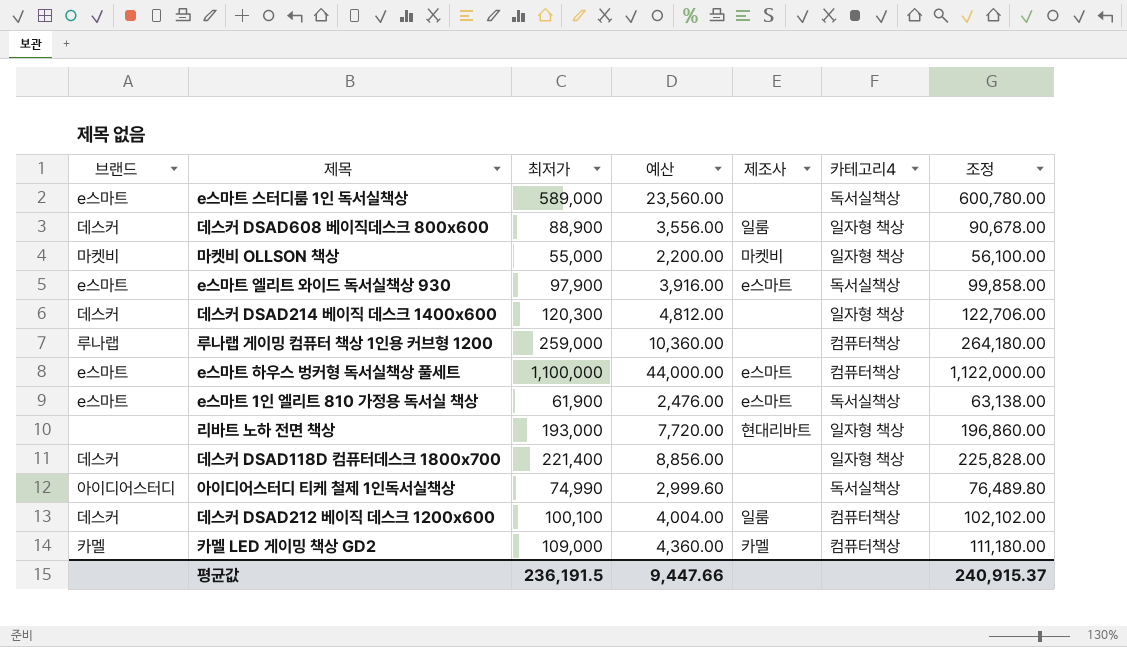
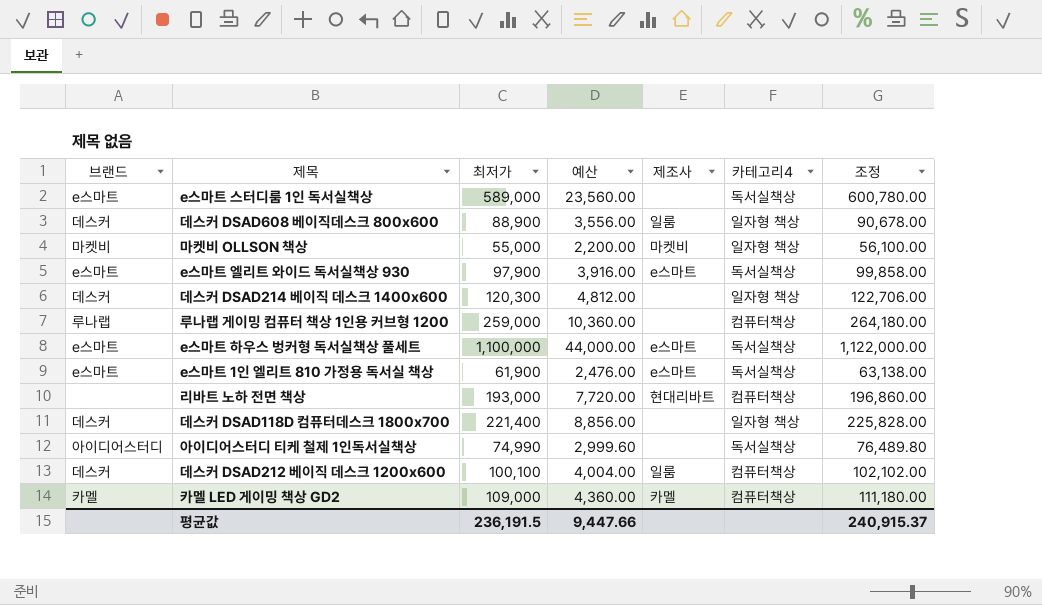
e스마트 하우스 벙커형 독서실책상 풀세트 | 카테고리4: 컴퓨터책상 -> 독서실책상
리바트 노하 전면 책상 | 카테고리4: 일자형 책상 -> 컴퓨터책상

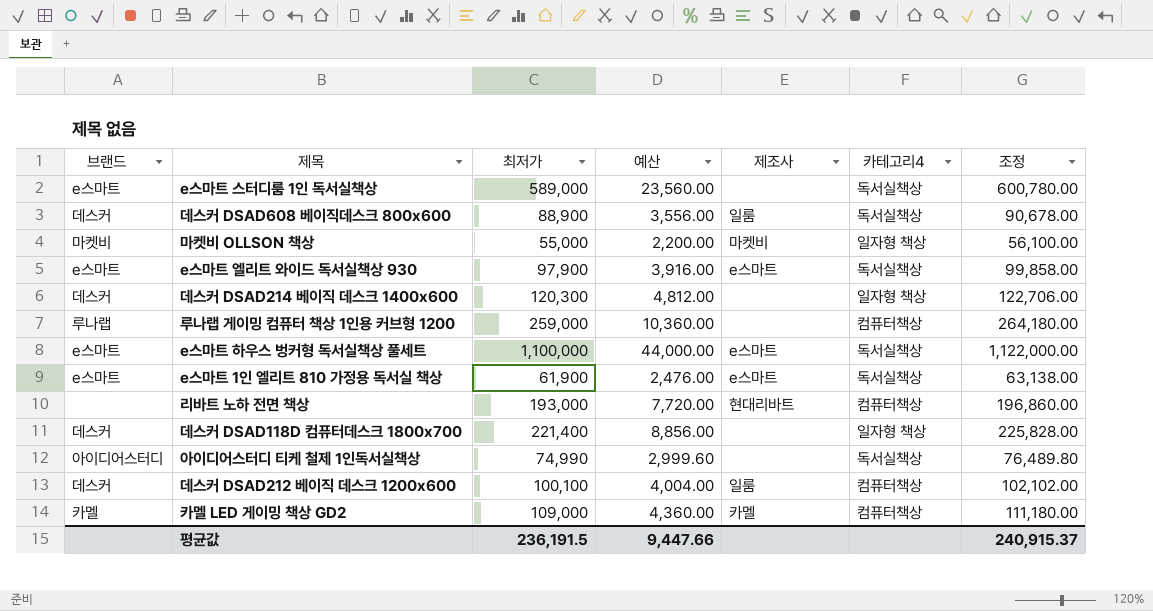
데스커 DSAD608 베이직데스크 800x600 | 카테고리4: 일자형 책상 -> 독서실책상

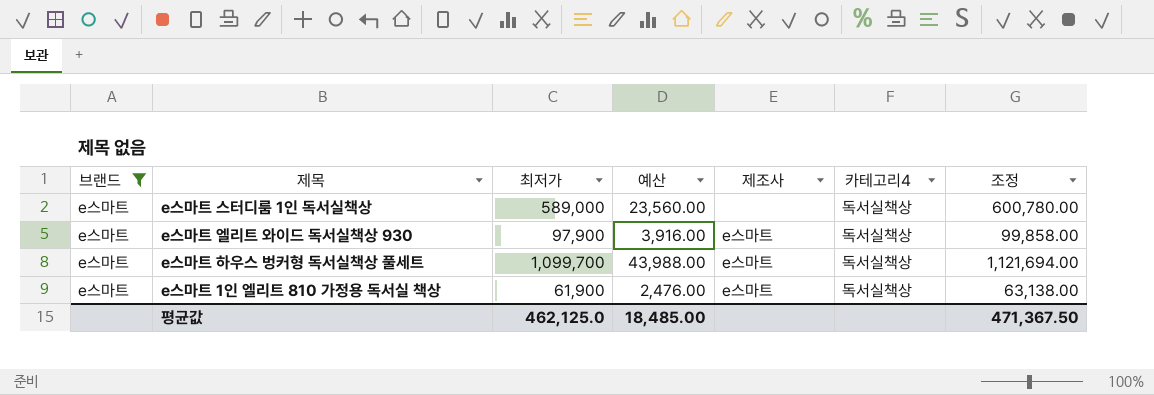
filter: none -> 브랜드 = e스마트
e스마트 하우스 벙커형 독서실책상 풀세트 | 최저가: 1,100,000 -> 1,099,700
e스마트 하우스 벙커형 독서실책상 풀세트 | 예산: 44,000.00 -> 43,988.00
e스마트 하우스 벙커형 독서실책상 풀세트 | 조정: 1,122,000.00 -> 1,121,694.00
평균값 | 최저가: 236,191.5 -> 462,125.0
평균값 | 예산: 9,447.66 -> 18,485.00
평균값 | 조정: 240,915.37 -> 471,367.50

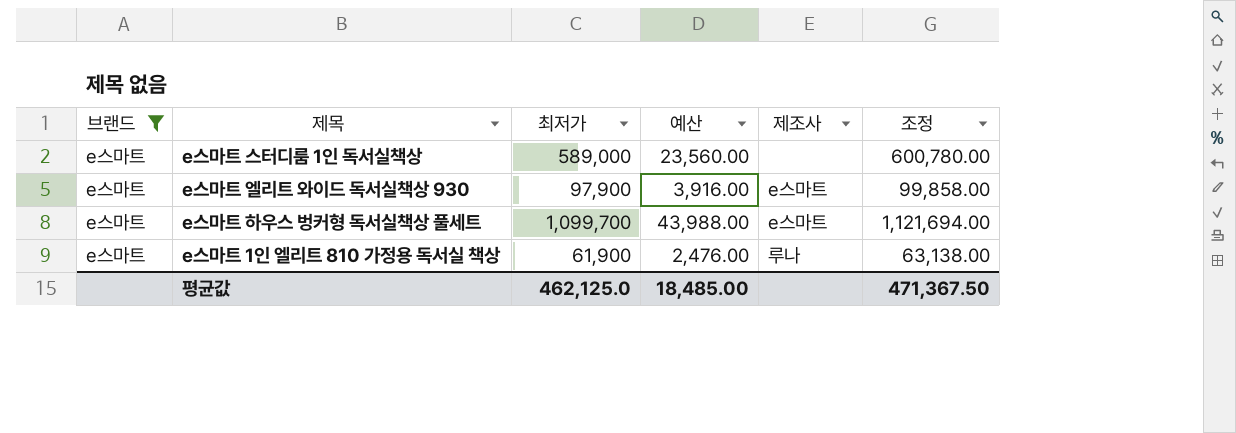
column 카테고리4 | position: 6 -> none
e스마트 1인 엘리트 810 가정용 독서실 책상 | 제조사: e스마트 -> 루나

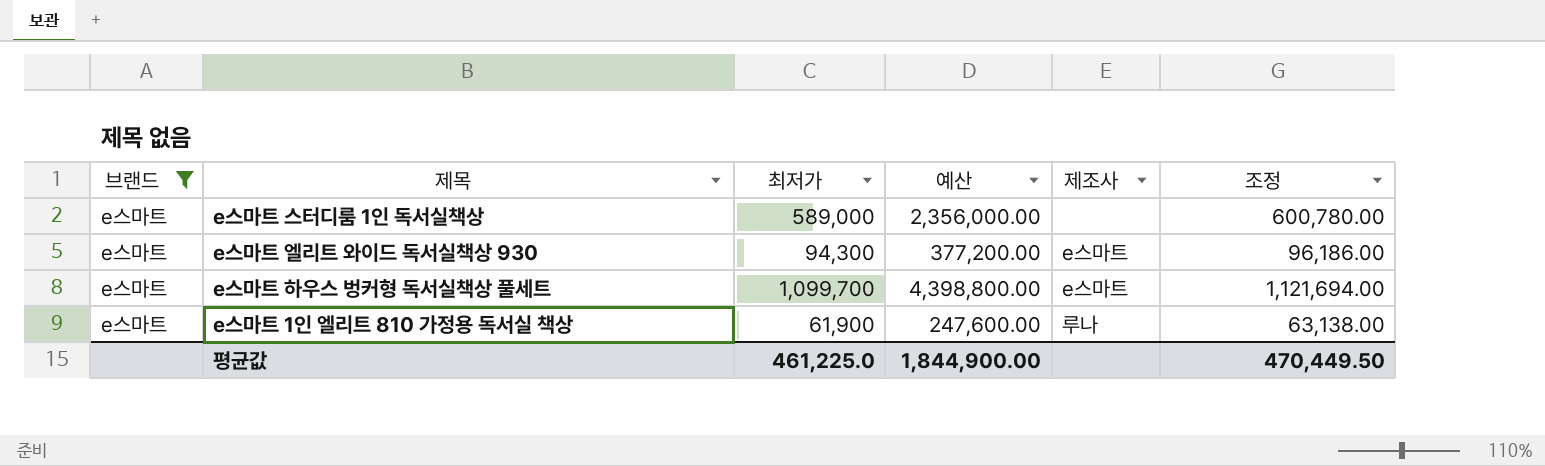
column 예산 | formula: [최저가] * 0.04 -> [최저가] * 4
e스마트 엘리트 와이드 독서실책상 930 | 최저가: 97,900 -> 94,300
e스마트 엘리트 와이드 독서실책상 930 | 조정: 99,858.00 -> 96,186.00
평균값 | 최저가: 462,125.0 -> 461,225.0
평균값 | 예산: 18,485.00 -> 1,844,900.00
평균값 | 조정: 471,367.50 -> 470,449.50

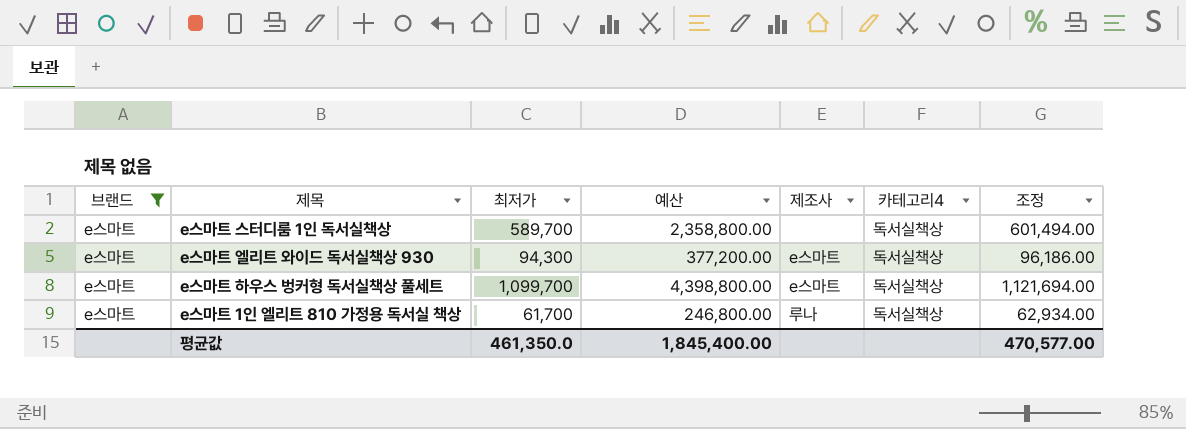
column 카테고리4 | position: none -> 6
e스마트 스터디룸 1인 독서실책상 | 최저가: 589,000 -> 589,700
e스마트 스터디룸 1인 독서실책상 | 예산: 2,356,000.00 -> 2,358,800.00
e스마트 스터디룸 1인 독서실책상 | 조정: 600,780.00 -> 601,494.00
e스마트 1인 엘리트 810 가정용 독서실 책상 | 최저가: 61,900 -> 61,700
e스마트 1인 엘리트 810 가정용 독서실 책상 | 예산: 247,600.00 -> 246,800.00
e스마트 1인 엘리트 810 가정용 독서실 책상 | 조정: 63,138.00 -> 62,934.00
평균값 | 최저가: 461,225.0 -> 461,350.0
평균값 | 예산: 1,844,900.00 -> 1,845,400.00
평균값 | 조정: 470,449.50 -> 470,577.00

